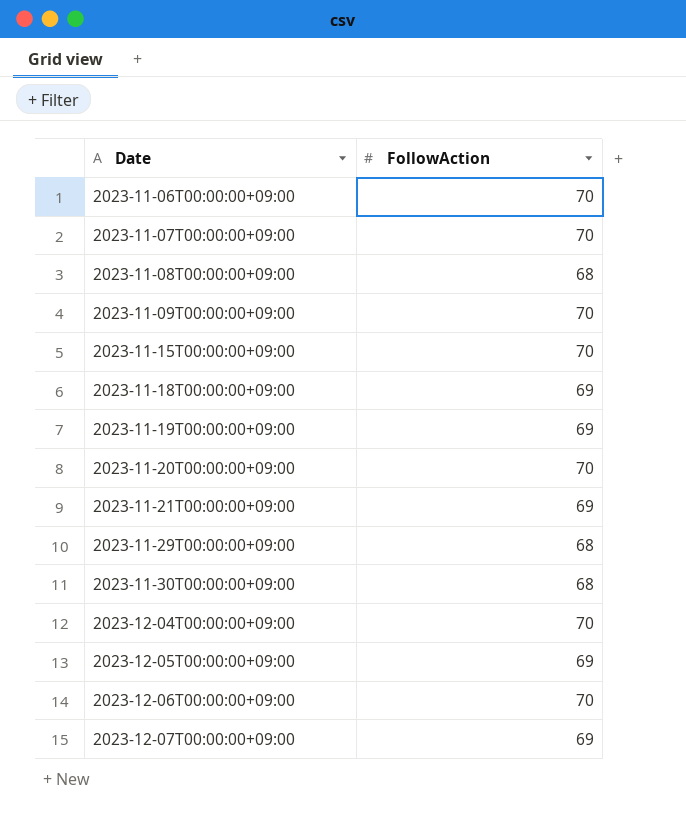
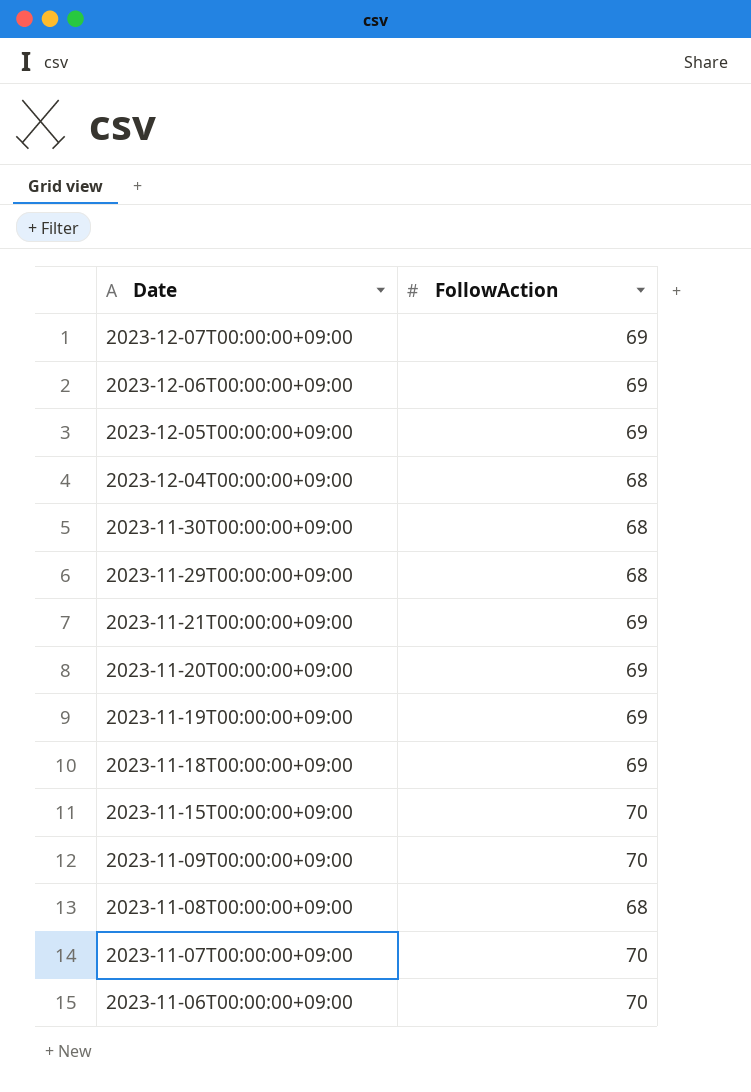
row order: Date ascending -> Date descending
2023-12-06T00:00:00+09:00 | FollowAction: 70 -> 69
2023-12-04T00:00:00+09:00 | FollowAction: 70 -> 68
2023-11-20T00:00:00+09:00 | FollowAction: 70 -> 69

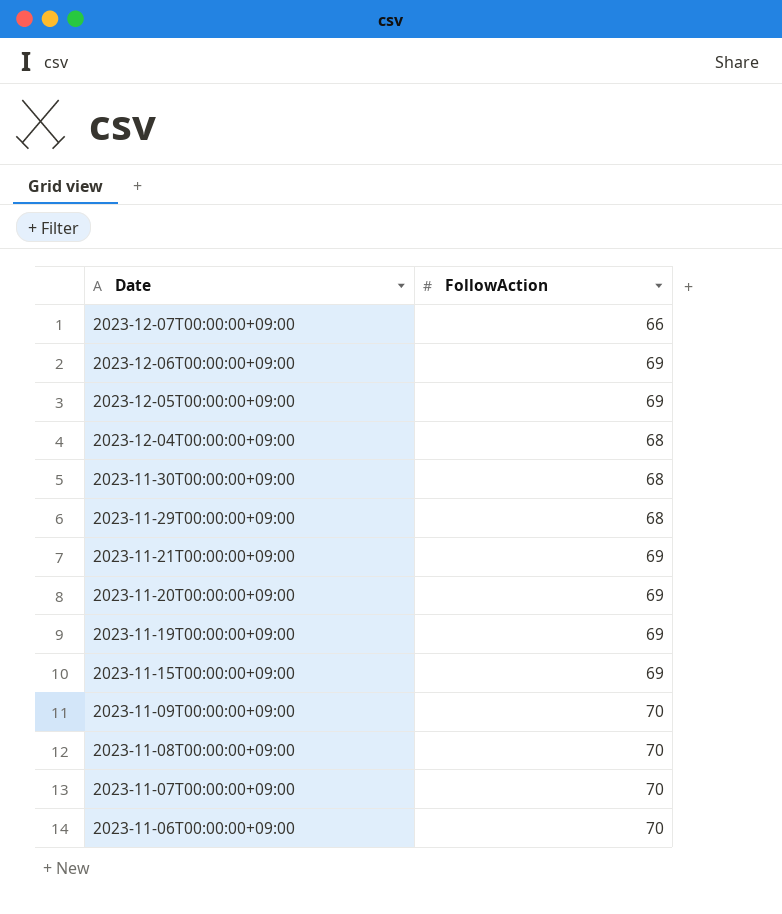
row 2023-11-18T00:00:00+09:00: 69 -> none
2023-12-07T00:00:00+09:00 | FollowAction: 69 -> 66
2023-11-15T00:00:00+09:00 | FollowAction: 70 -> 69
2023-11-08T00:00:00+09:00 | FollowAction: 68 -> 70

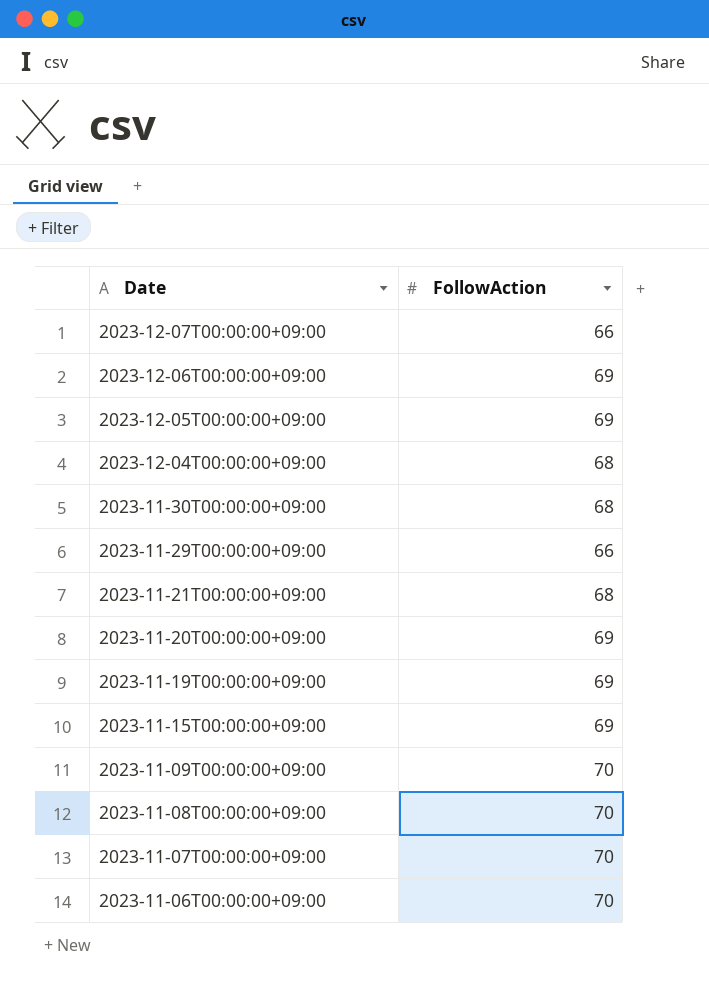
2023-11-29T00:00:00+09:00 | FollowAction: 68 -> 66
2023-11-21T00:00:00+09:00 | FollowAction: 69 -> 68

